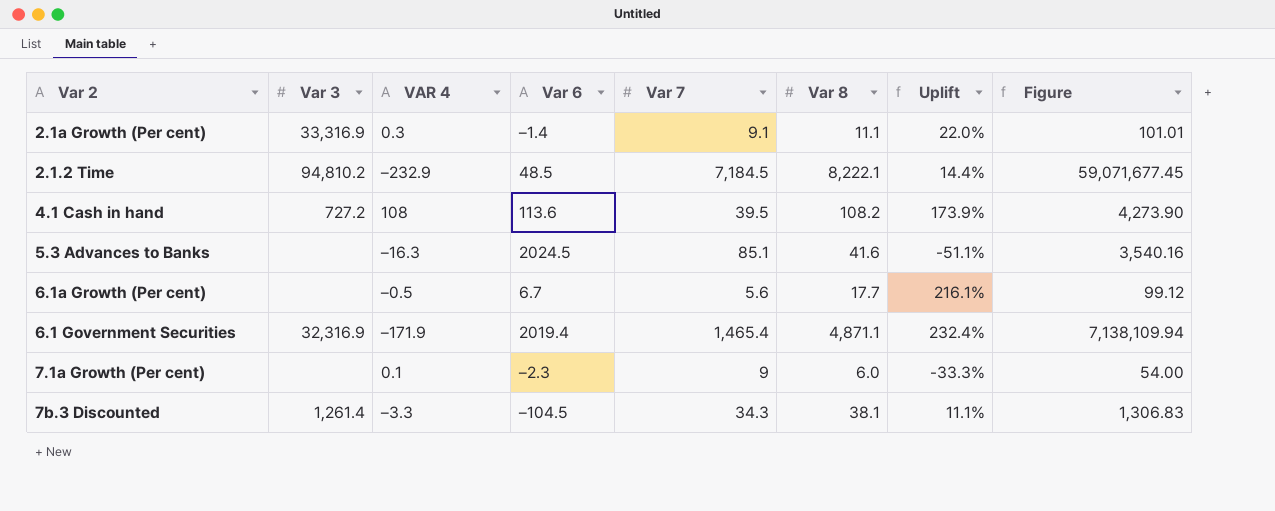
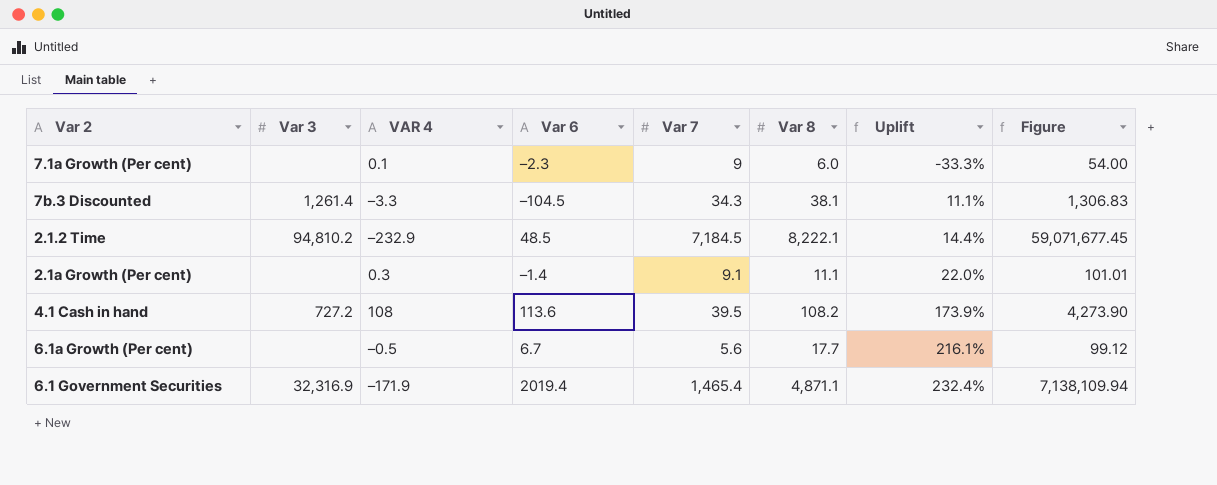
row order: none -> Uplift ascending
row 5.3 Advances to Banks: none | –16.3 | 2024.5 | 85.1 | 41.6 | -51.1% | 3,540.16 -> none
2.1a Growth (Per cent) | Var 3: 33,316.9 -> none

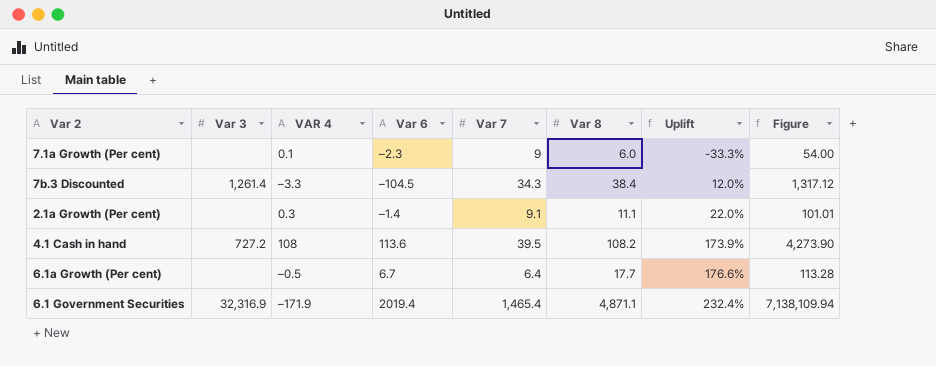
row 2.1.2 Time: 94,810.2 | –232.9 | 48.5 | 7,184.5 | 8,222.1 | 14.4% | 59,071,677.45 -> none
7b.3 Discounted | Var 8: 38.1 -> 38.4
7b.3 Discounted | Uplift: 11.1% -> 12.0%
7b.3 Discounted | Figure: 1,306.83 -> 1,317.12
6.1a Growth (Per cent) | Var 7: 5.6 -> 6.4
6.1a Growth (Per cent) | Uplift: 216.1% -> 176.6%
6.1a Growth (Per cent) | Figure: 99.12 -> 113.28

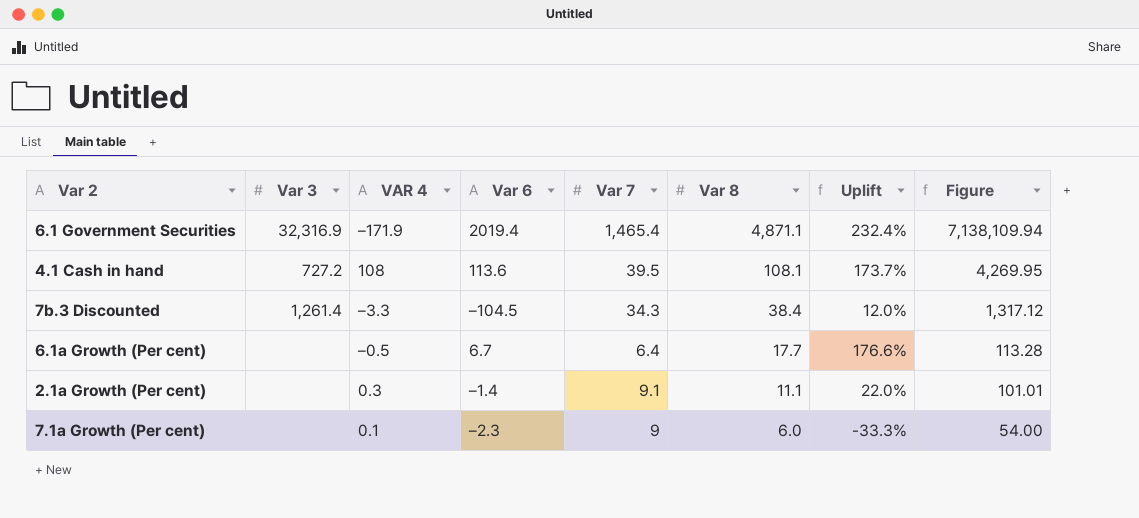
row order: Uplift ascending -> Var 8 descending
4.1 Cash in hand | Var 8: 108.2 -> 108.1
4.1 Cash in hand | Uplift: 173.9% -> 173.7%
4.1 Cash in hand | Figure: 4,273.90 -> 4,269.95

